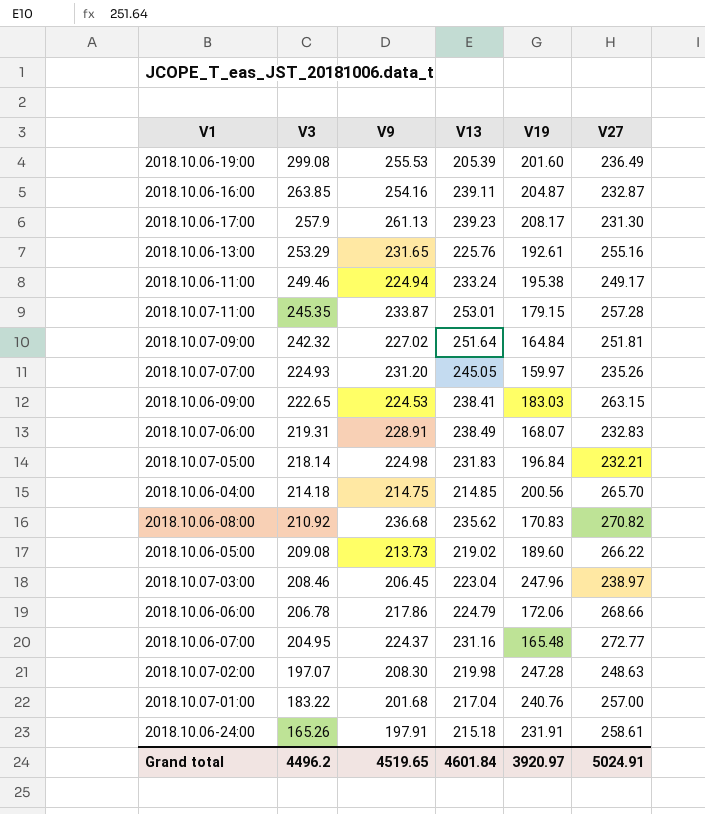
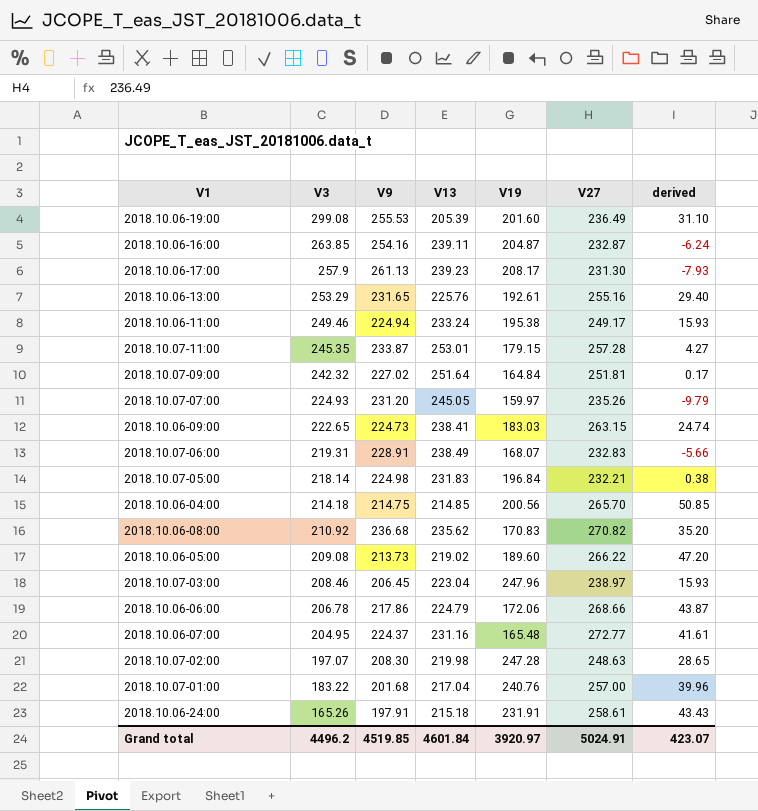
column derived | formula: none -> [V27] - [V13]
2018.10.06-09:00 | V9: 224.53 -> 224.73
Grand total | V9: 4519.65 -> 4519.85

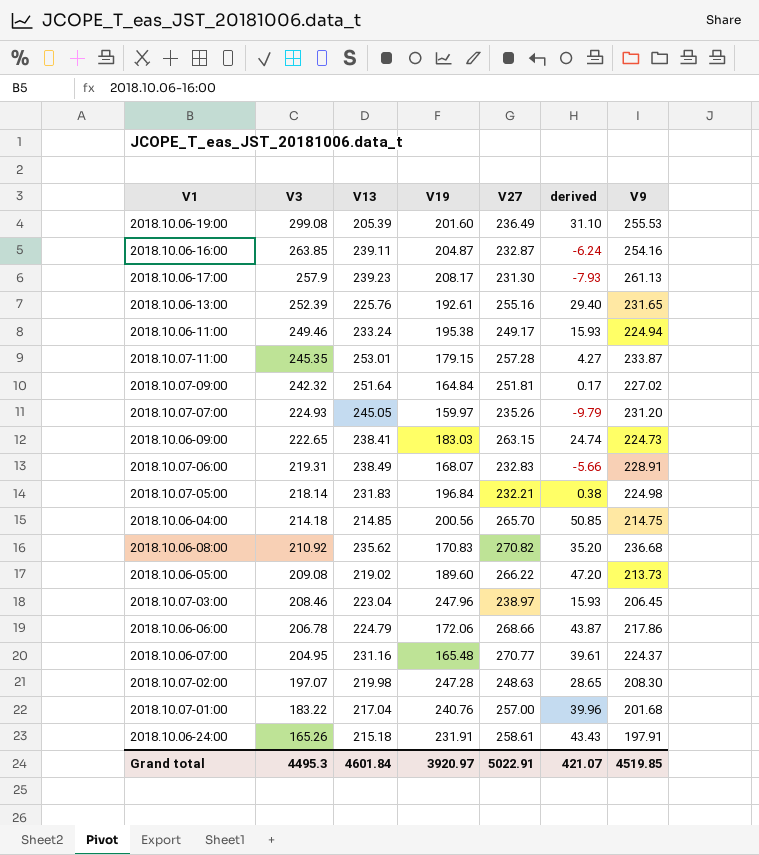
column V9 | position: 3 -> 7
2018.10.06-13:00 | V3: 253.29 -> 252.39
2018.10.06-07:00 | V27: 272.77 -> 270.77
2018.10.06-07:00 | derived: 41.61 -> 39.61
Grand total | V3: 4496.2 -> 4495.3
Grand total | V27: 5024.91 -> 5022.91
Grand total | derived: 423.07 -> 421.07

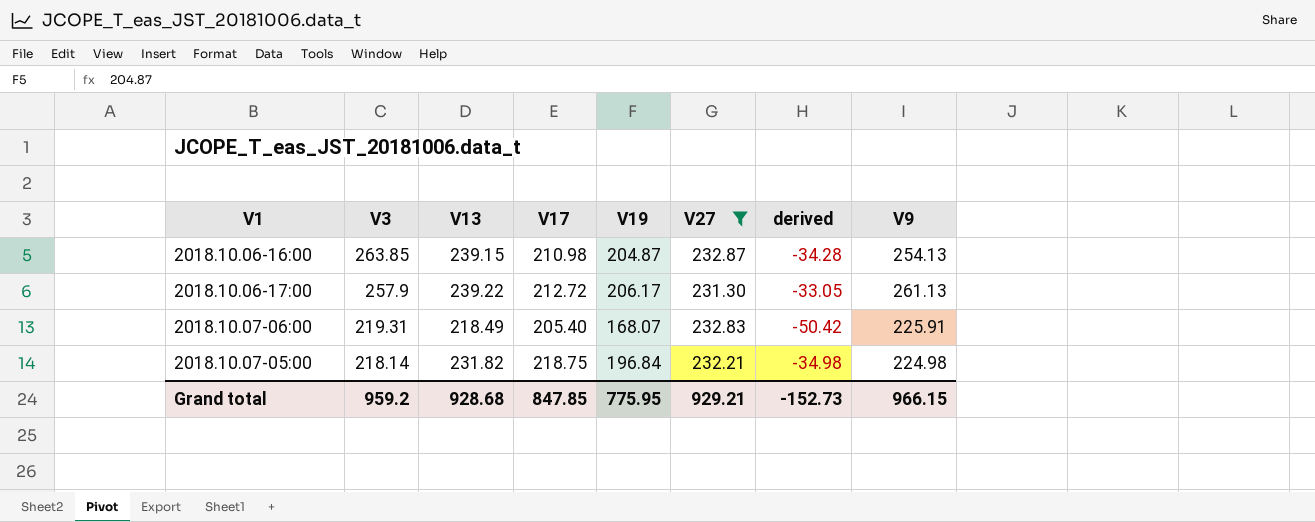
filter: none -> V27 <= 232.87
column V17 | position: none -> 4
column derived | formula: [V27] - [V13] -> [V19] - [V13]
2018.10.06-16:00 | V13: 239.11 -> 239.15
2018.10.06-16:00 | V9: 254.16 -> 254.13
2018.10.06-17:00 | V13: 239.23 -> 239.22
2018.10.06-17:00 | V19: 208.17 -> 206.17
2018.10.07-06:00 | V13: 238.49 -> 218.49
2018.10.07-06:00 | V9: 228.91 -> 225.91
2018.10.07-05:00 | V13: 231.83 -> 231.82
Grand total | V3: 4495.3 -> 959.2
Grand total | V13: 4601.84 -> 928.68
Grand total | V19: 3920.97 -> 775.95
Grand total | V27: 5022.91 -> 929.21
Grand total | derived: 421.07 -> -152.73
Grand total | V9: 4519.85 -> 966.15

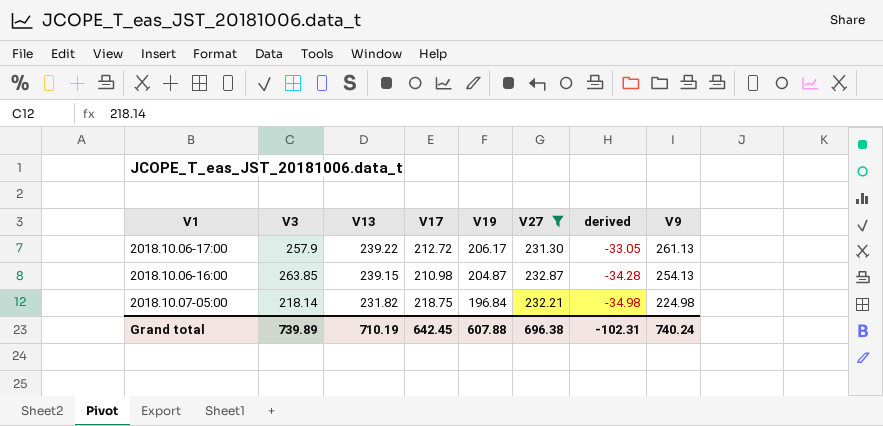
row order: V3 descending -> V13 descending
row 2018.10.07-06:00: 219.31 | 218.49 | 205.40 | 168.07 | 232.83 | -50.42 | 225.91 -> none
Grand total | V3: 959.2 -> 739.89
Grand total | V13: 928.68 -> 710.19
Grand total | V17: 847.85 -> 642.45
Grand total | V19: 775.95 -> 607.88
Grand total | V27: 929.21 -> 696.38
Grand total | derived: -152.73 -> -102.31
Grand total | V9: 966.15 -> 740.24

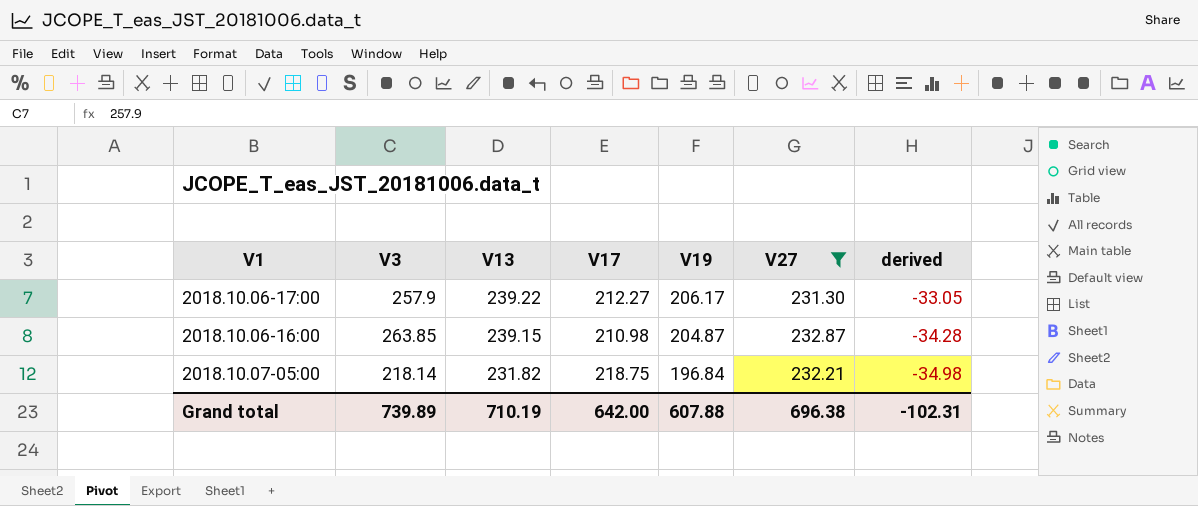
column V9 | position: 8 -> none
2018.10.06-17:00 | V17: 212.72 -> 212.27
Grand total | V17: 642.45 -> 642.00

